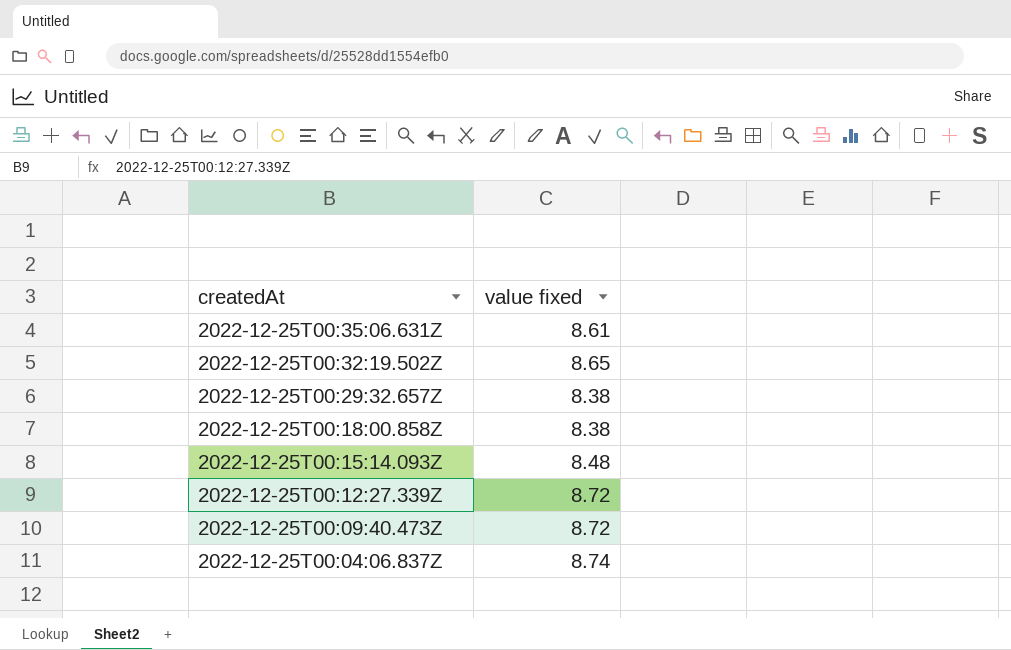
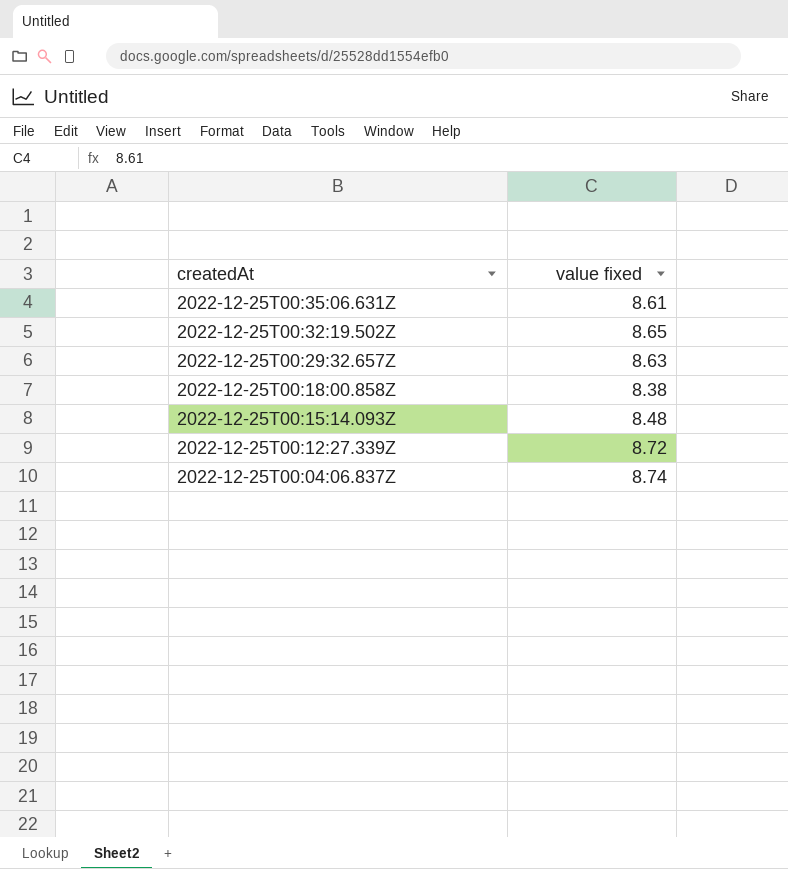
row 2022-12-25T00:09:40.473Z: 8.72 -> none
2022-12-25T00:29:32.657Z | value fixed: 8.38 -> 8.63

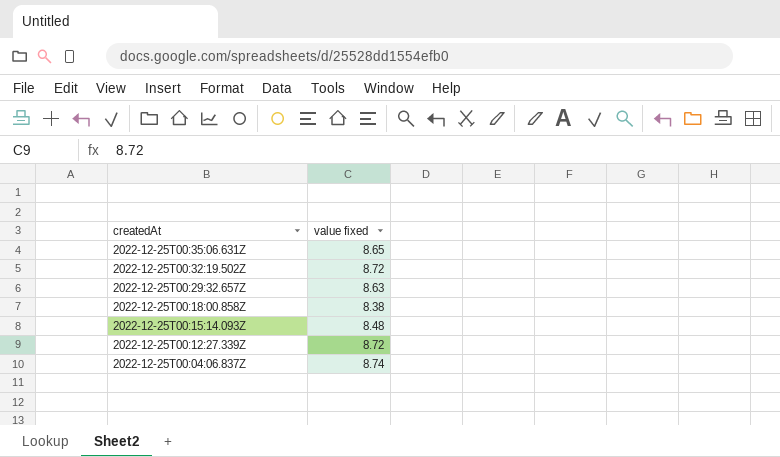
2022-12-25T00:35:06.631Z | value fixed: 8.61 -> 8.65
2022-12-25T00:32:19.502Z | value fixed: 8.65 -> 8.72

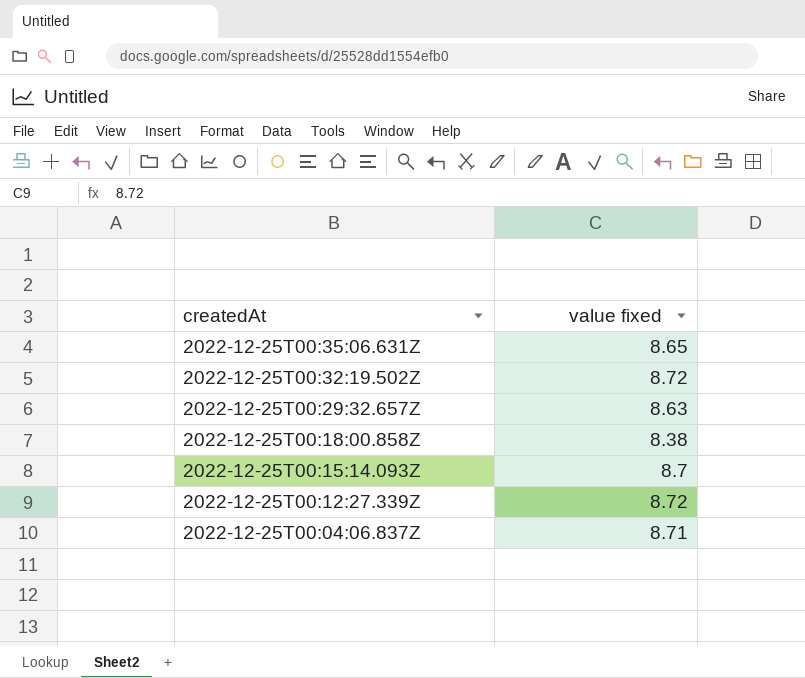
2022-12-25T00:15:14.093Z | value fixed: 8.48 -> 8.7
2022-12-25T00:04:06.837Z | value fixed: 8.74 -> 8.71

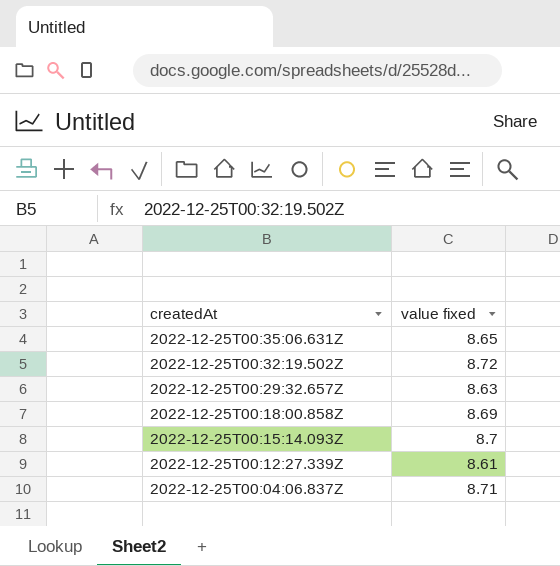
2022-12-25T00:18:00.858Z | value fixed: 8.38 -> 8.69
2022-12-25T00:12:27.339Z | value fixed: 8.72 -> 8.61

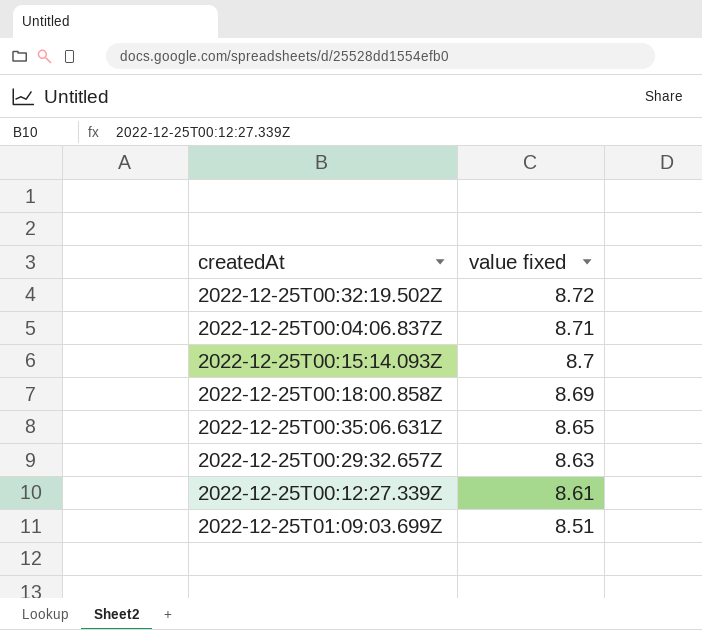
row order: createdAt descending -> value fixed descending
row 2022-12-25T01:09:03.699Z: none -> 8.51

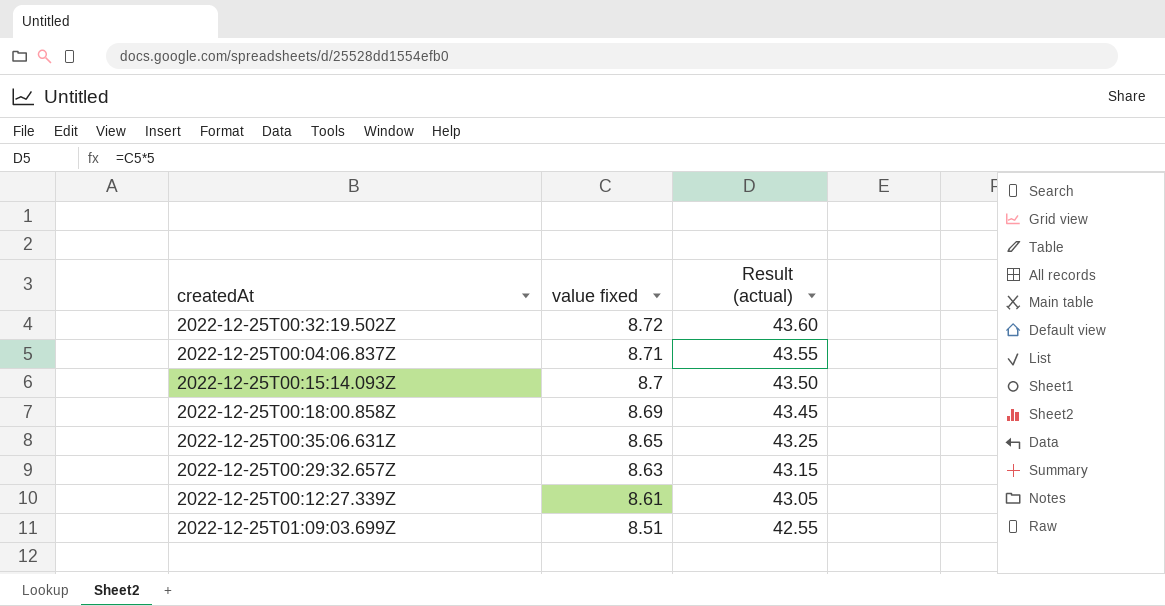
column Result (actual) | formula: none -> [value fixed] * 5

